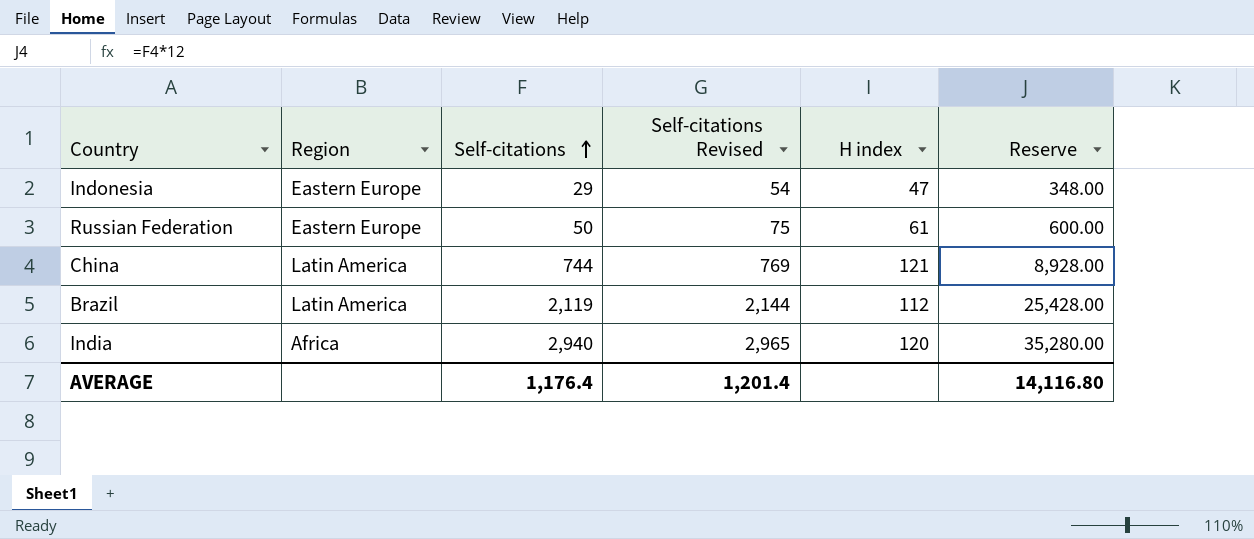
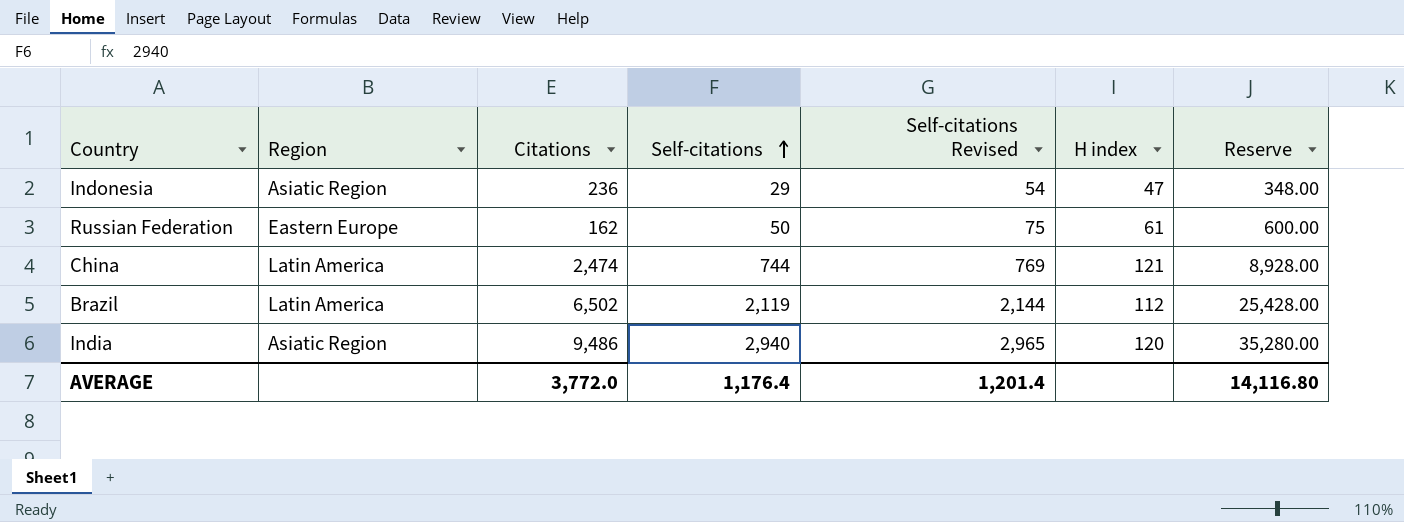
column Citations | position: none -> 3
Indonesia | Region: Eastern Europe -> Asiatic Region
India | Region: Africa -> Asiatic Region

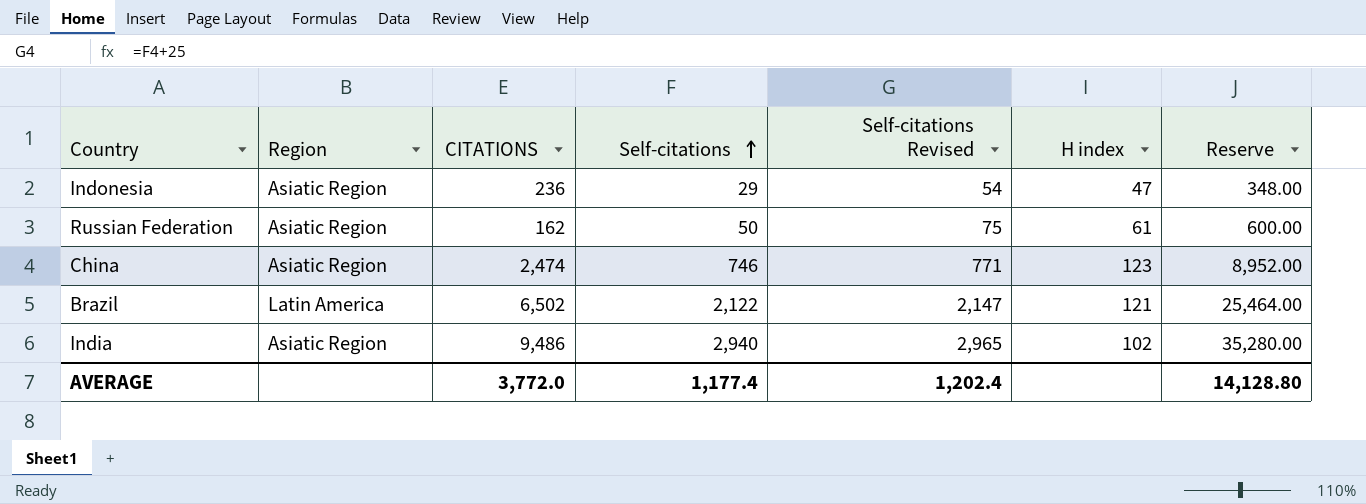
column name: Citations -> CITATIONS
Russian Federation | Region: Eastern Europe -> Asiatic Region
China | Region: Latin America -> Asiatic Region
China | Self-citations: 744 -> 746
China | Self-citations Revised: 769 -> 771
China | H index: 121 -> 123
China | Reserve: 8,928.00 -> 8,952.00
Brazil | Self-citations: 2,119 -> 2,122
Brazil | Self-citations Revised: 2,144 -> 2,147
Brazil | H index: 112 -> 121
Brazil | Reserve: 25,428.00 -> 25,464.00
India | H index: 120 -> 102
AVERAGE | Self-citations: 1,176.4 -> 1,177.4
AVERAGE | Self-citations Revised: 1,201.4 -> 1,202.4
AVERAGE | Reserve: 14,116.80 -> 14,128.80

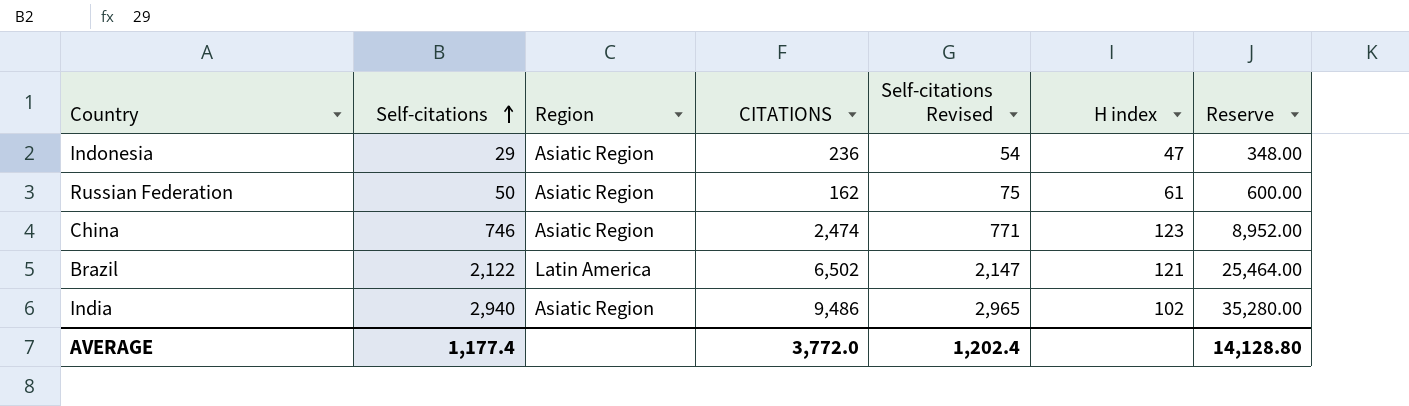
column Self-citations | position: 4 -> 2

